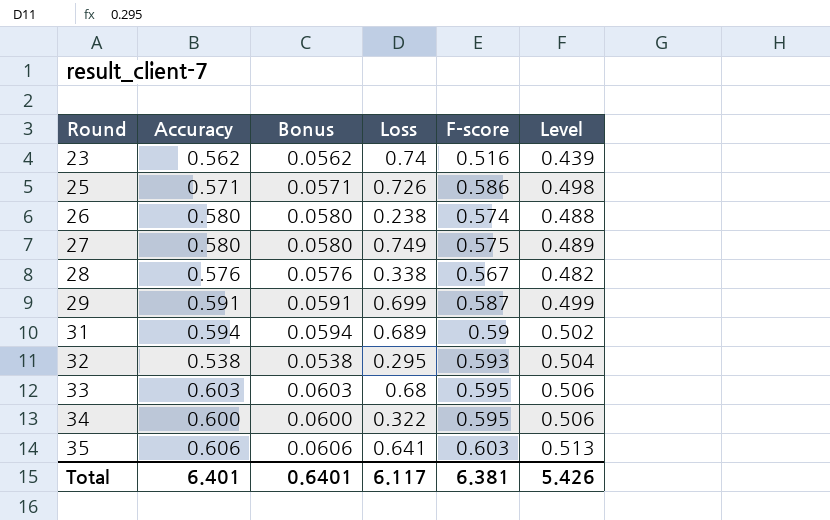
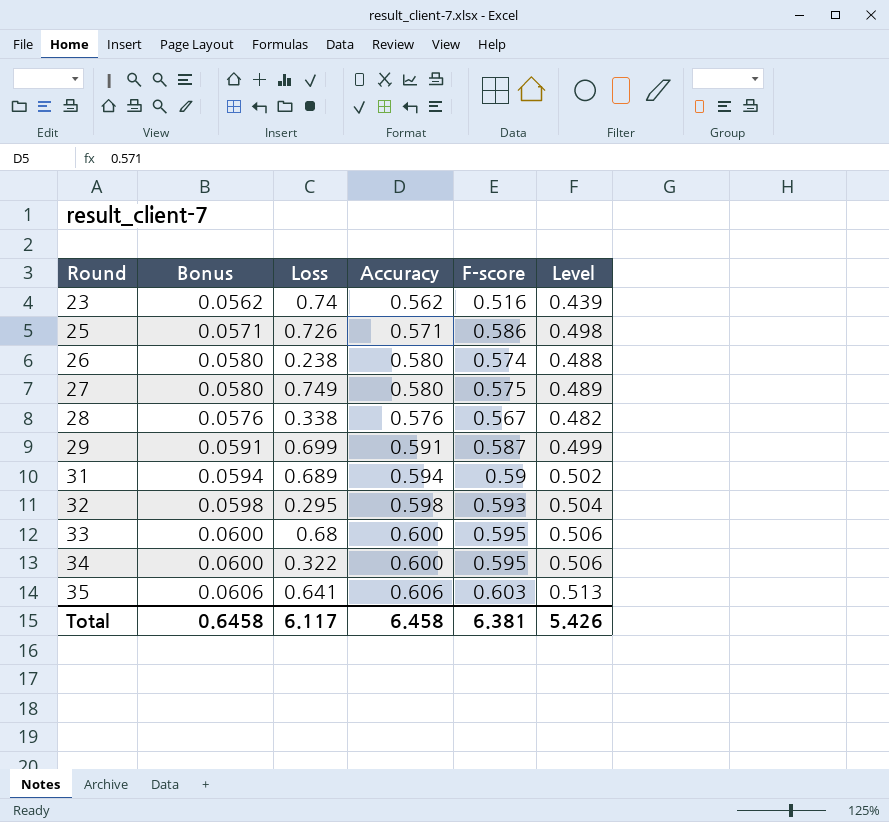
column Accuracy | position: 2 -> 4
32 | Bonus: 0.0538 -> 0.0598
32 | Accuracy: 0.538 -> 0.598
33 | Bonus: 0.0603 -> 0.0600
33 | Accuracy: 0.603 -> 0.600
Total | Bonus: 0.6401 -> 0.6458
Total | Accuracy: 6.401 -> 6.458

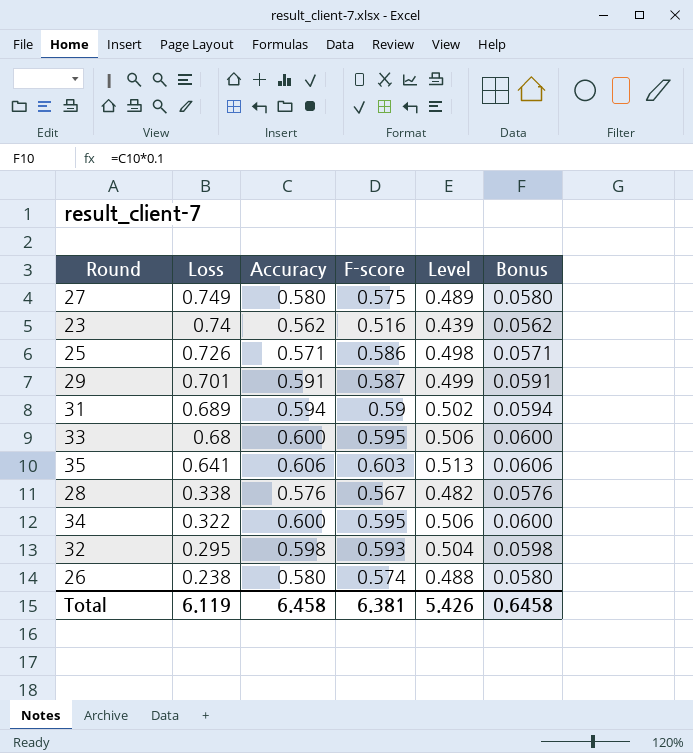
row order: Round ascending -> Loss descending
column Bonus | position: 2 -> 6
29 | Loss: 0.699 -> 0.701
Total | Loss: 6.117 -> 6.119

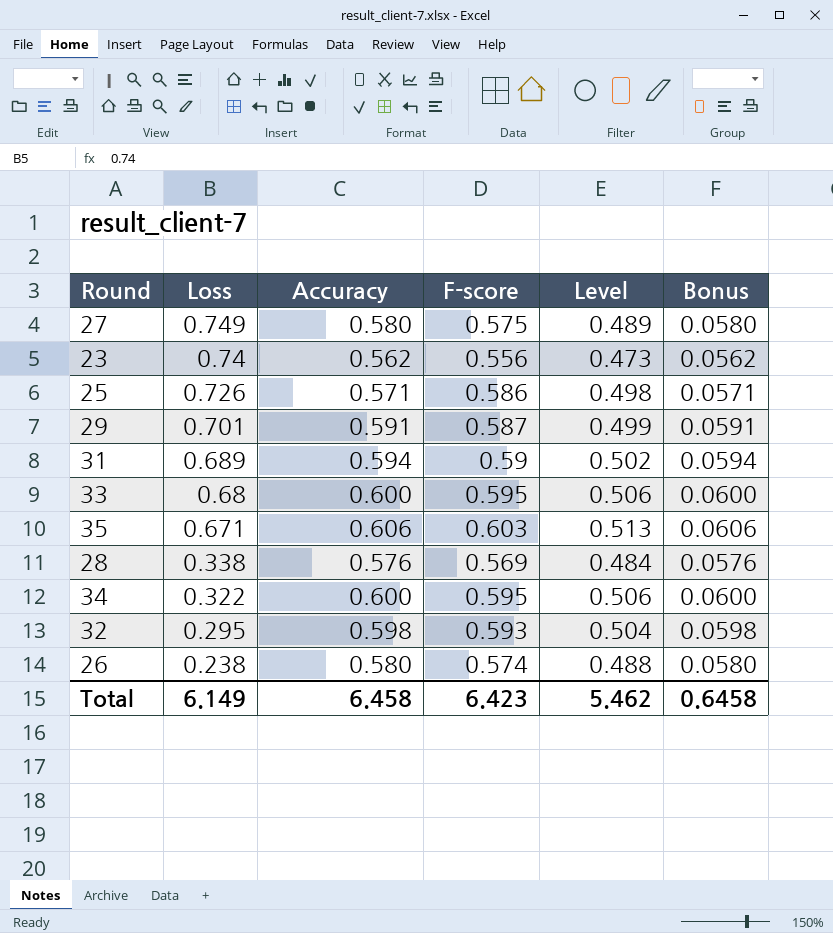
23 | F-score: 0.516 -> 0.556
23 | Level: 0.439 -> 0.473
35 | Loss: 0.641 -> 0.671
28 | F-score: 0.567 -> 0.569
28 | Level: 0.482 -> 0.484
Total | Loss: 6.119 -> 6.149
Total | F-score: 6.381 -> 6.423
Total | Level: 5.426 -> 5.462

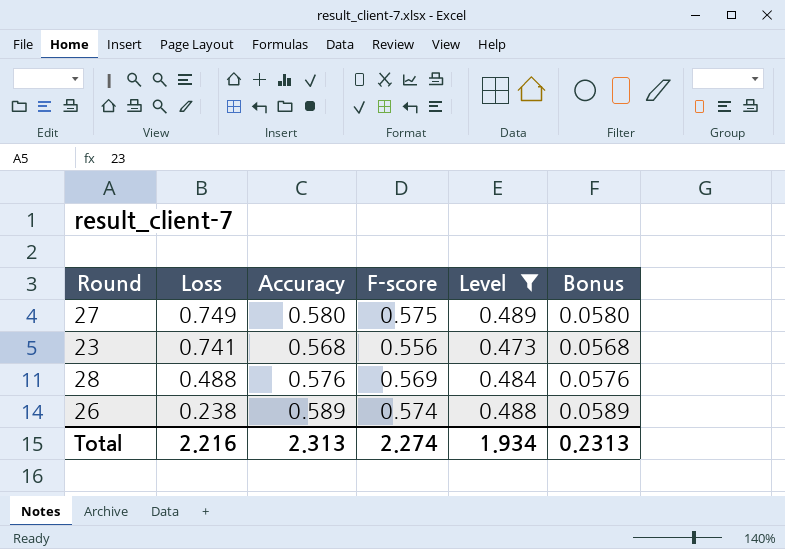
filter: none -> Level <= 0.489
23 | Loss: 0.74 -> 0.741
23 | Accuracy: 0.562 -> 0.568
23 | Bonus: 0.0562 -> 0.0568
28 | Loss: 0.338 -> 0.488
26 | Accuracy: 0.580 -> 0.589
26 | Bonus: 0.0580 -> 0.0589
Total | Loss: 6.149 -> 2.216
Total | Accuracy: 6.458 -> 2.313
Total | F-score: 6.423 -> 2.274
Total | Level: 5.462 -> 1.934
Total | Bonus: 0.6458 -> 0.2313

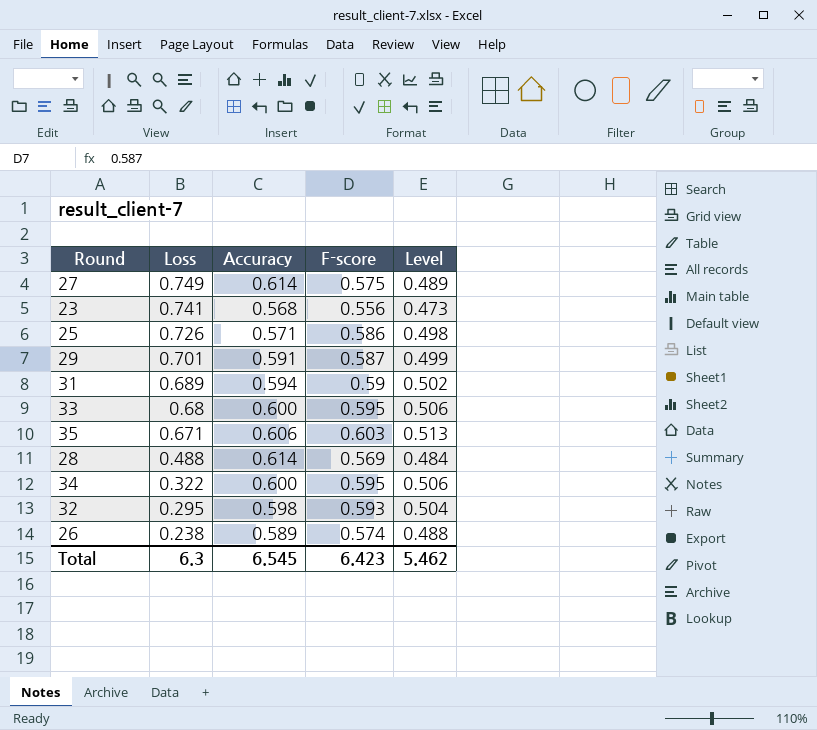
filter: Level <= 0.489 -> none
column Bonus | formula: [Accuracy] * 0.1 -> none
27 | Accuracy: 0.580 -> 0.614
28 | Accuracy: 0.576 -> 0.614
Total | Loss: 2.216 -> 6.3
Total | Accuracy: 2.313 -> 6.545
Total | F-score: 2.274 -> 6.423
Total | Level: 1.934 -> 5.462

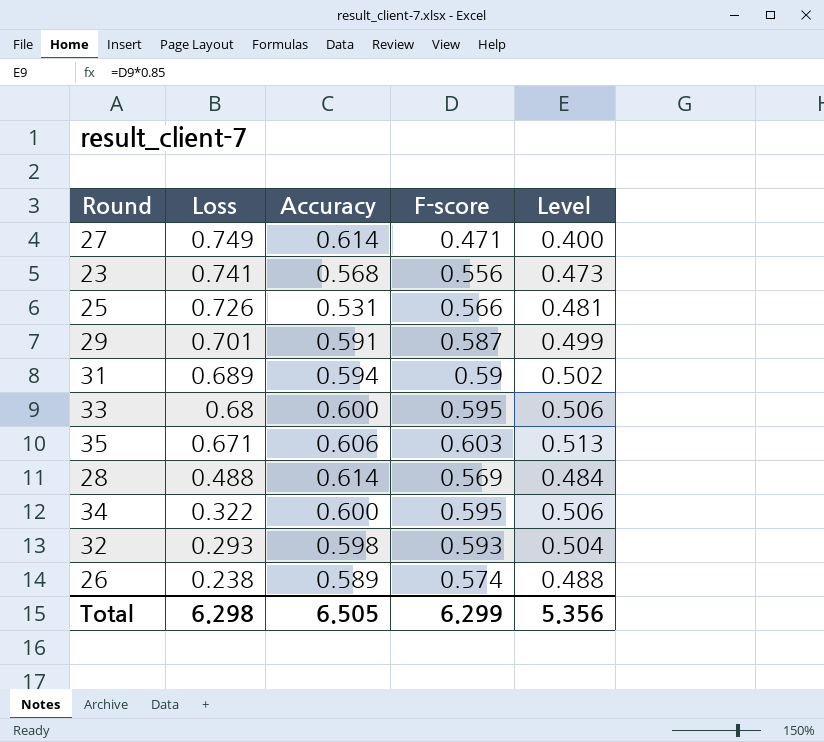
27 | F-score: 0.575 -> 0.471
27 | Level: 0.489 -> 0.400
25 | Accuracy: 0.571 -> 0.531
25 | F-score: 0.586 -> 0.566
25 | Level: 0.498 -> 0.481
32 | Loss: 0.295 -> 0.293
Total | Loss: 6.3 -> 6.298
Total | Accuracy: 6.545 -> 6.505
Total | F-score: 6.423 -> 6.299
Total | Level: 5.462 -> 5.356

